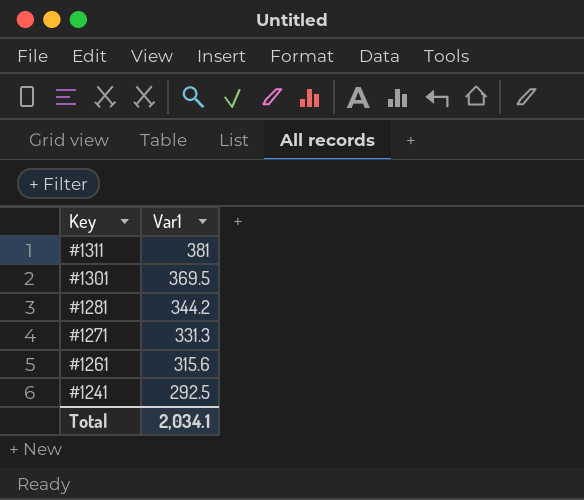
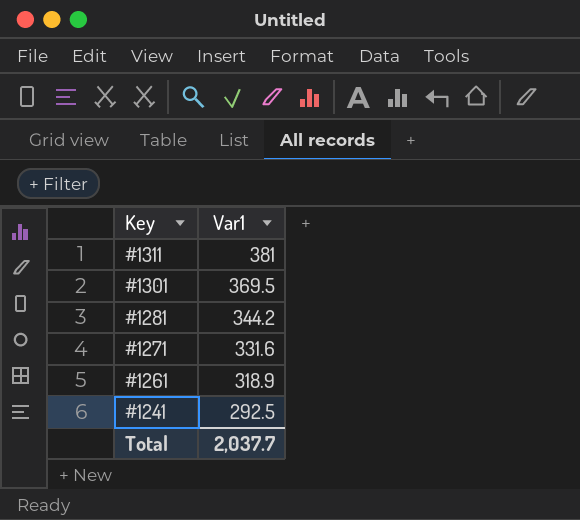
#1271 | Var1: 331.3 -> 331.6
#1261 | Var1: 315.6 -> 318.9
Total | Var1: 2,034.1 -> 2,037.7

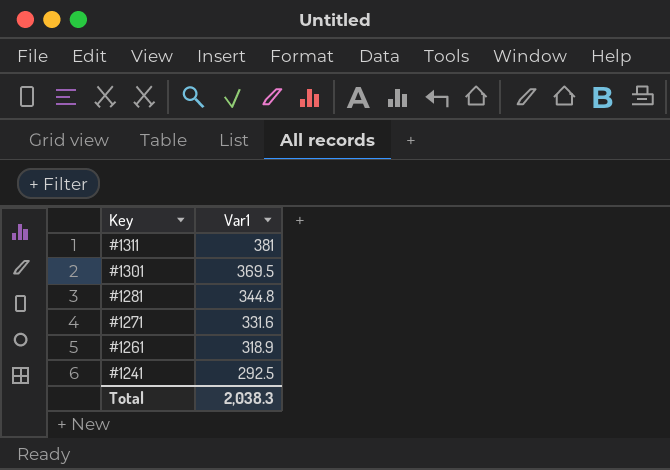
#1281 | Var1: 344.2 -> 344.8
Total | Var1: 2,037.7 -> 2,038.3

